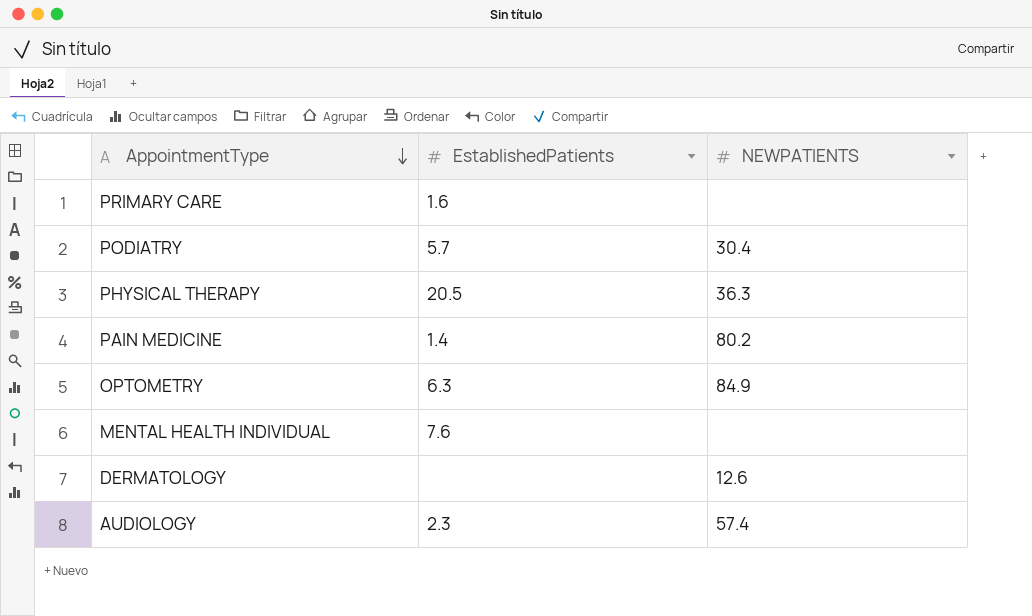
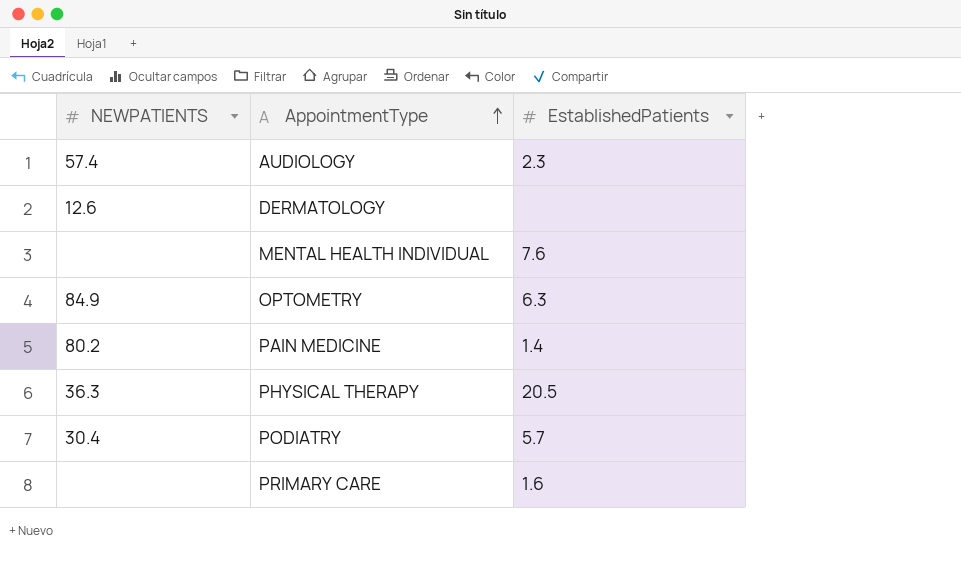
row order: AppointmentType descending -> AppointmentType ascending
column NEWPATIENTS | position: 3 -> 1

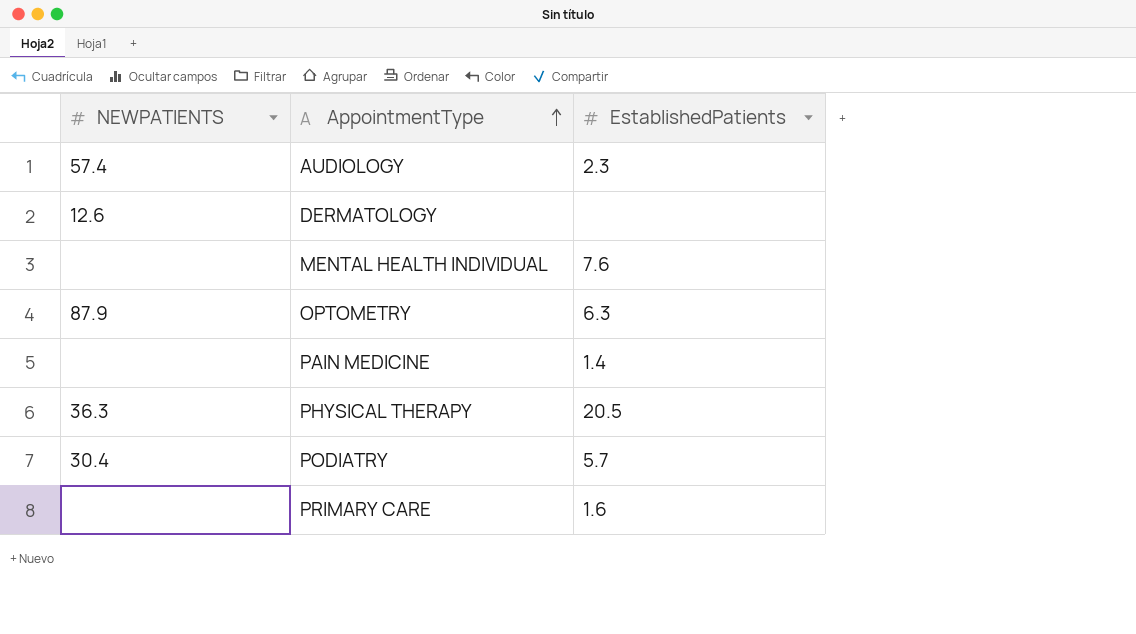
OPTOMETRY | NEWPATIENTS: 84.9 -> 87.9
PAIN MEDICINE | NEWPATIENTS: 80.2 -> none

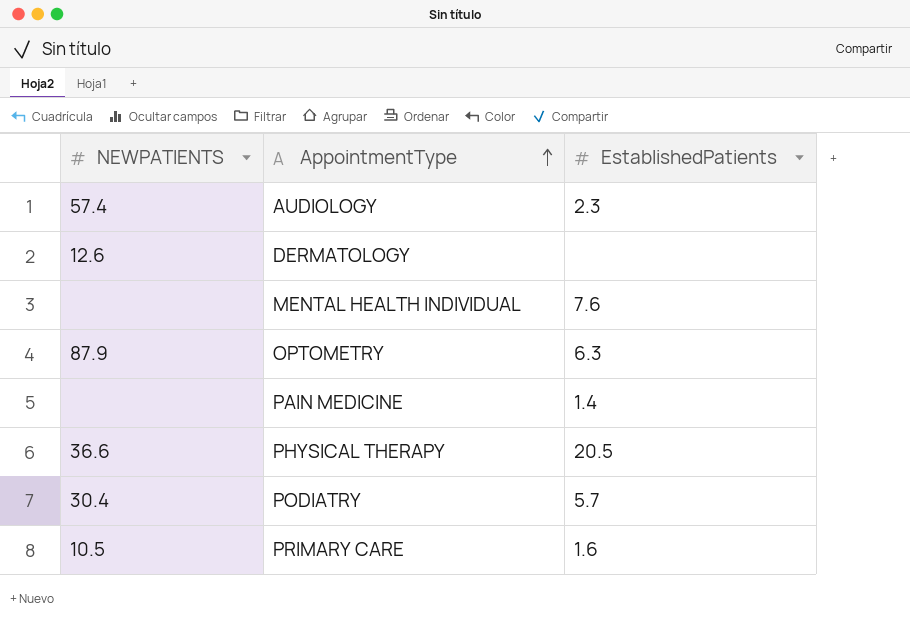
PHYSICAL THERAPY | NEWPATIENTS: 36.3 -> 36.6
PRIMARY CARE | NEWPATIENTS: none -> 10.5

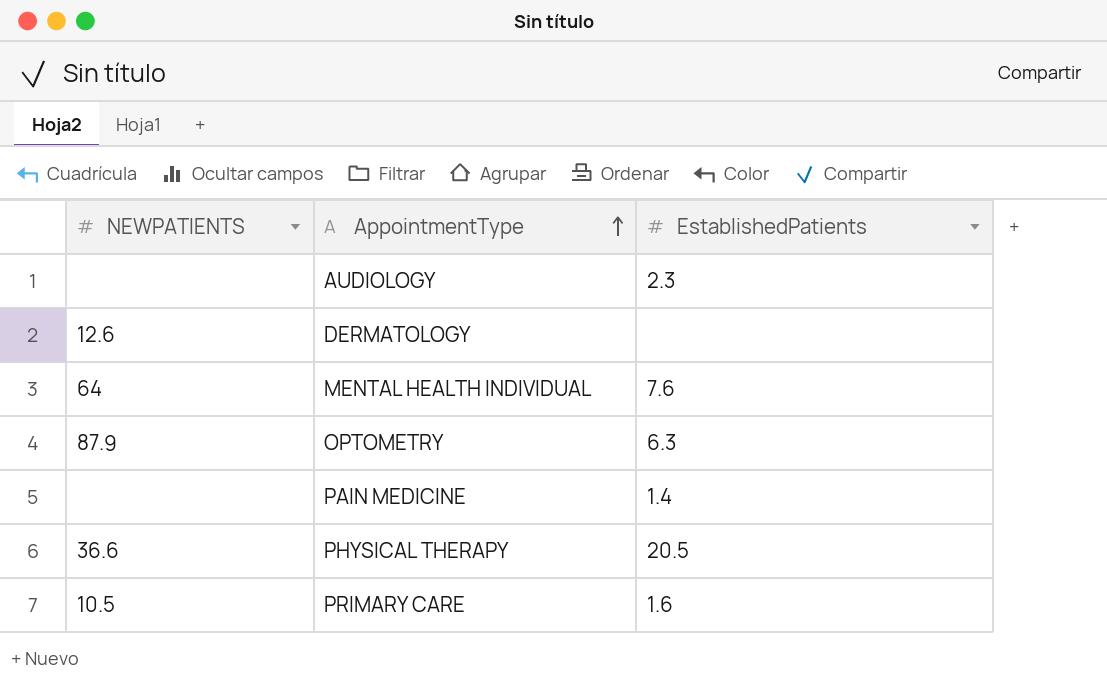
row PODIATRY: 30.4 | 5.7 -> none
AUDIOLOGY | NEWPATIENTS: 57.4 -> none
MENTAL HEALTH INDIVIDUAL | NEWPATIENTS: none -> 64

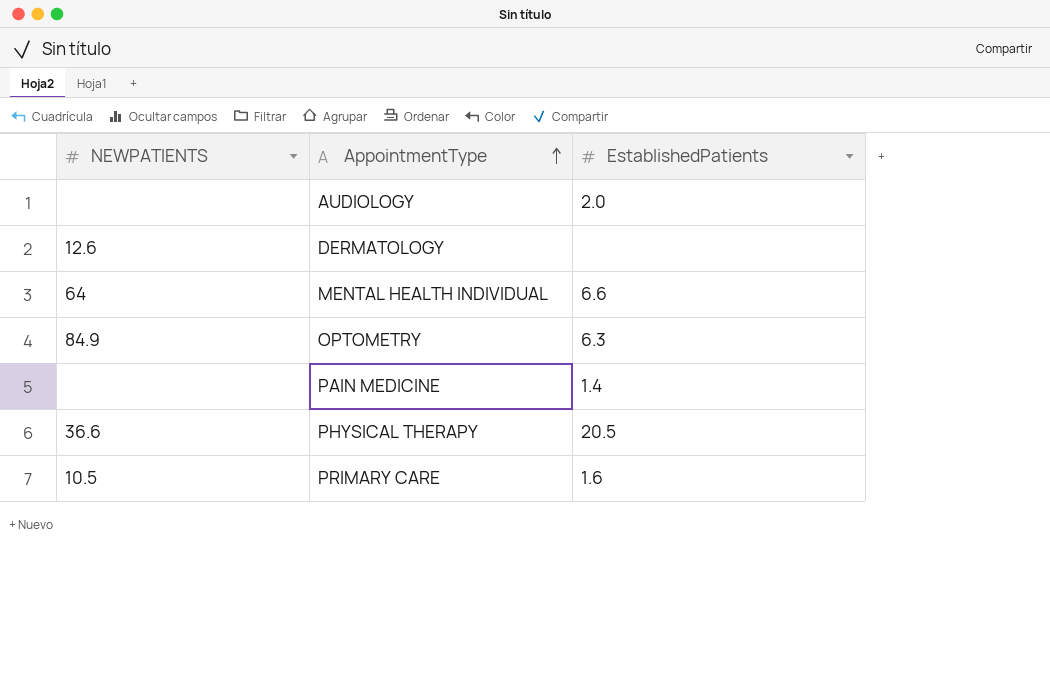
AUDIOLOGY | EstablishedPatients: 2.3 -> 2.0
MENTAL HEALTH INDIVIDUAL | EstablishedPatients: 7.6 -> 6.6
OPTOMETRY | NEWPATIENTS: 87.9 -> 84.9

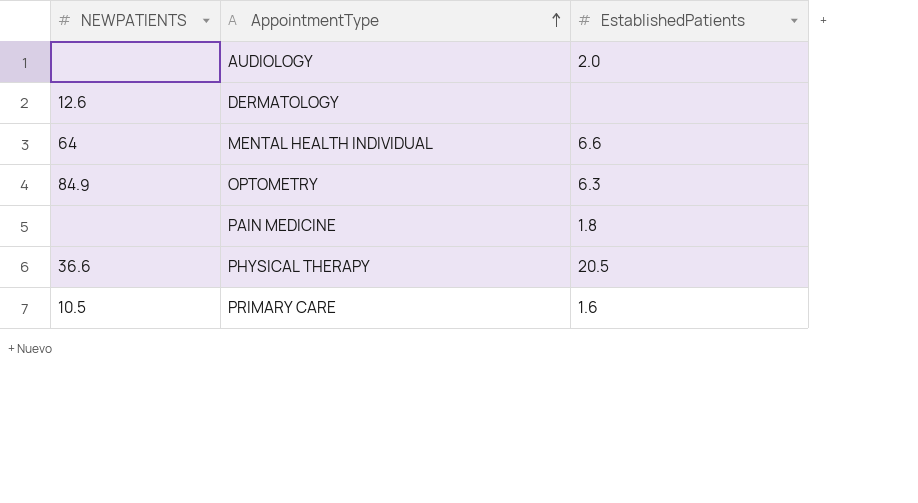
PAIN MEDICINE | EstablishedPatients: 1.4 -> 1.8

